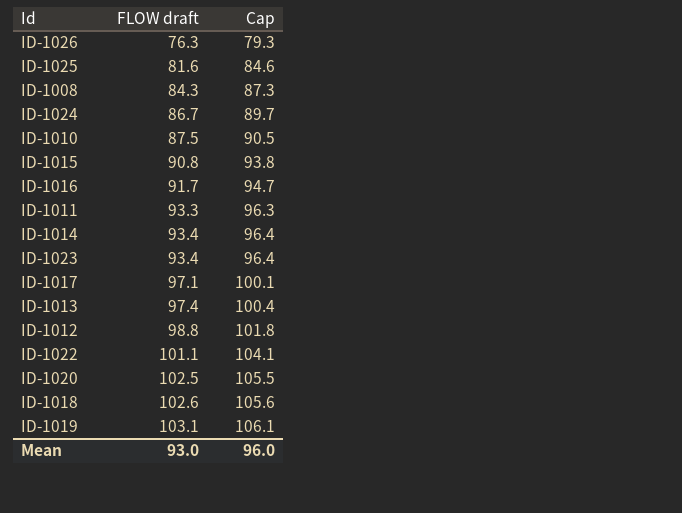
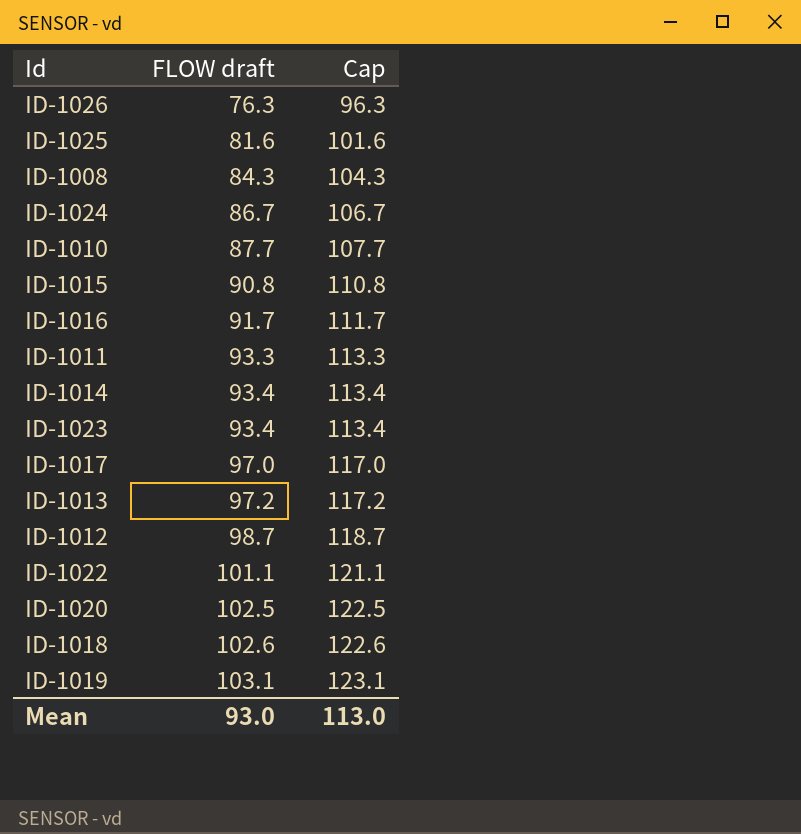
column Cap | formula: [FLOW draft] + 3 -> [FLOW draft] + 20
ID-1010 | FLOW draft: 87.5 -> 87.7
ID-1017 | FLOW draft: 97.1 -> 97.0
ID-1013 | FLOW draft: 97.4 -> 97.2
ID-1012 | FLOW draft: 98.8 -> 98.7
Mean | Cap: 96.0 -> 113.0

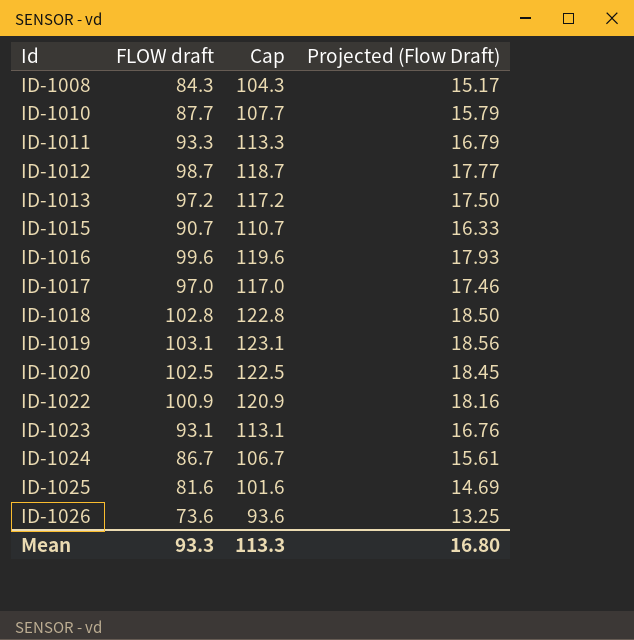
row order: FLOW draft ascending -> Id ascending
column Projected (Flow Draft) | formula: none -> [FLOW draft] * 0.18
row ID-1014: 93.4 | 113.4 -> none
ID-1015 | FLOW draft: 90.8 -> 90.7
ID-1015 | Cap: 110.8 -> 110.7
ID-1016 | FLOW draft: 91.7 -> 99.6
ID-1016 | Cap: 111.7 -> 119.6
ID-1018 | FLOW draft: 102.6 -> 102.8
ID-1018 | Cap: 122.6 -> 122.8
ID-1022 | FLOW draft: 101.1 -> 100.9
ID-1022 | Cap: 121.1 -> 120.9
ID-1023 | FLOW draft: 93.4 -> 93.1
ID-1023 | Cap: 113.4 -> 113.1
ID-1026 | FLOW draft: 76.3 -> 73.6
ID-1026 | Cap: 96.3 -> 93.6
Mean | FLOW draft: 93.0 -> 93.3
Mean | Cap: 113.0 -> 113.3

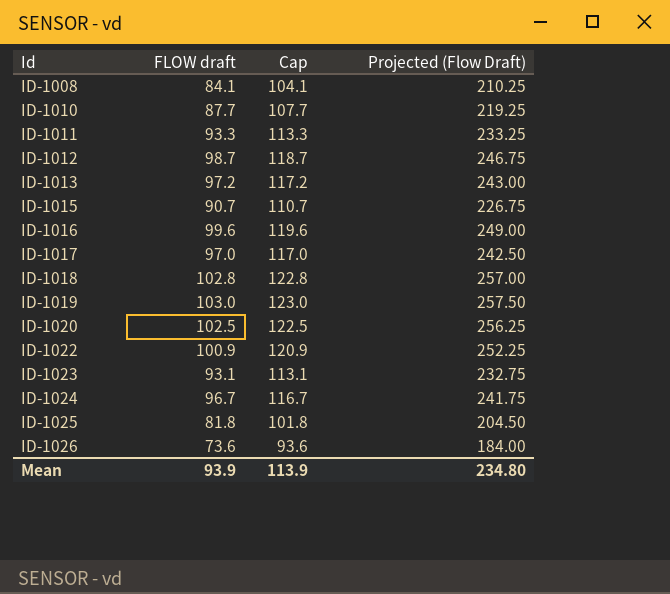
column Projected (Flow Draft) | formula: [FLOW draft] * 0.18 -> [FLOW draft] * 2.5
ID-1008 | FLOW draft: 84.3 -> 84.1
ID-1008 | Cap: 104.3 -> 104.1
ID-1019 | FLOW draft: 103.1 -> 103.0
ID-1019 | Cap: 123.1 -> 123.0
ID-1024 | FLOW draft: 86.7 -> 96.7
ID-1024 | Cap: 106.7 -> 116.7
ID-1025 | FLOW draft: 81.6 -> 81.8
ID-1025 | Cap: 101.6 -> 101.8
Mean | FLOW draft: 93.3 -> 93.9
Mean | Cap: 113.3 -> 113.9
Mean | Projected (Flow Draft): 16.80 -> 234.80

